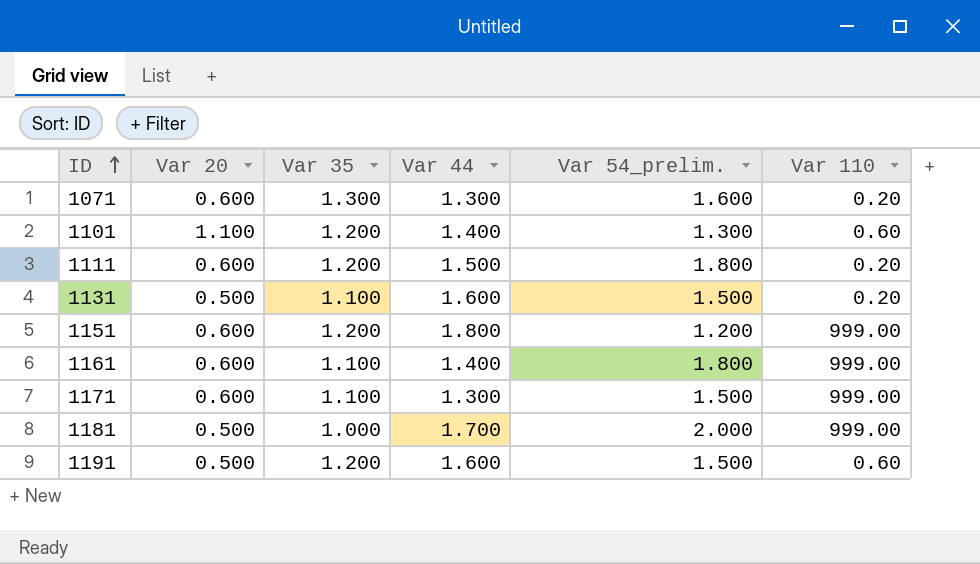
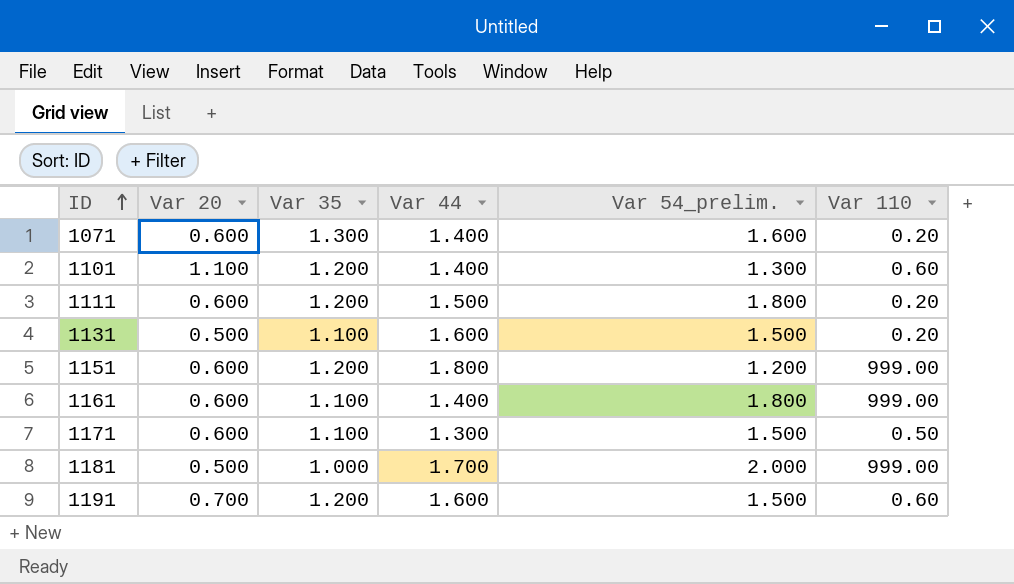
1071 | Var 44: 1.300 -> 1.400
1171 | Var 110: 999.00 -> 0.50
1191 | Var 20: 0.500 -> 0.700

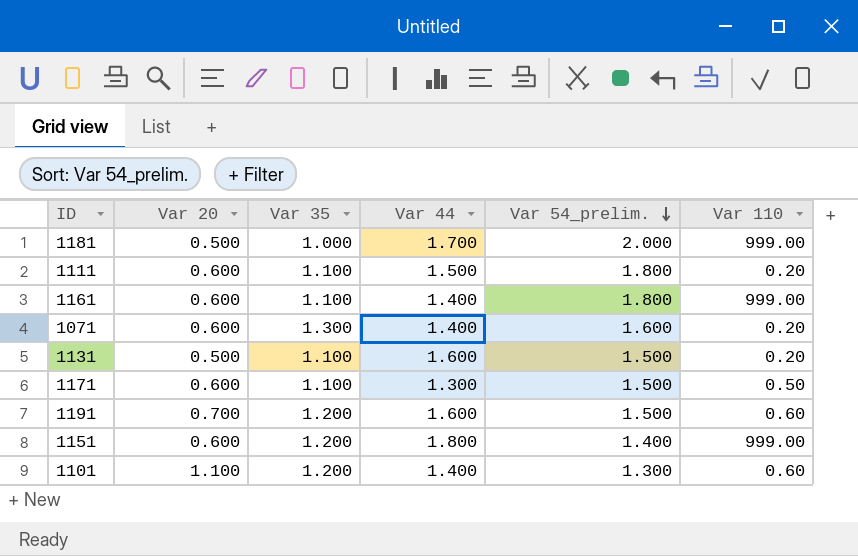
row order: ID ascending -> Var 54_prelim. descending
1111 | Var 35: 1.200 -> 1.100
1151 | Var 54_prelim.: 1.200 -> 1.400

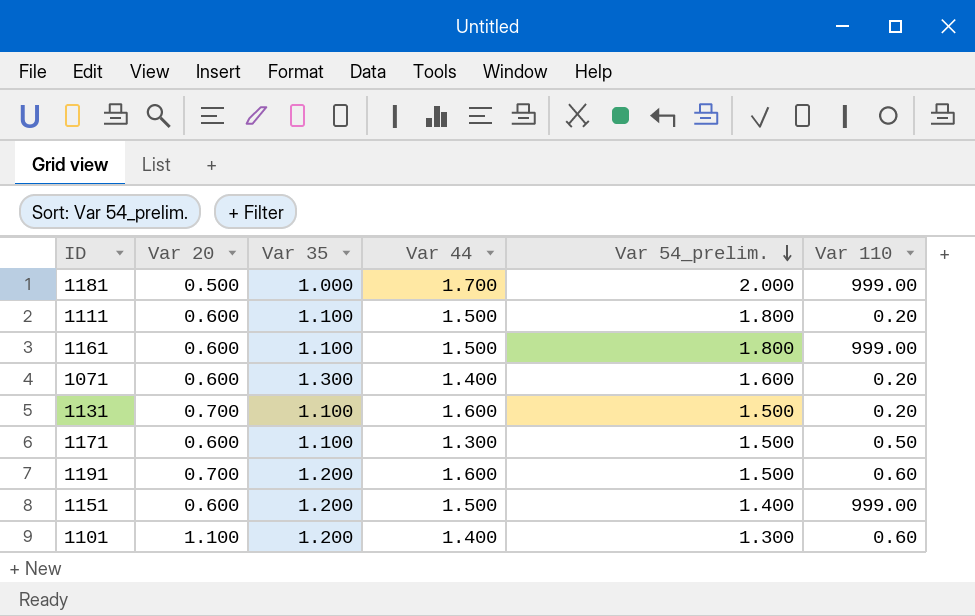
1161 | Var 44: 1.400 -> 1.500
1131 | Var 20: 0.500 -> 0.700
1151 | Var 44: 1.800 -> 1.500

